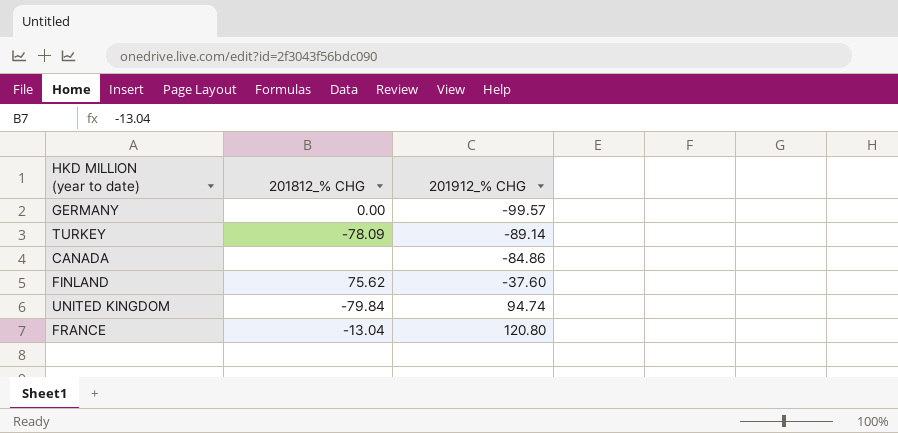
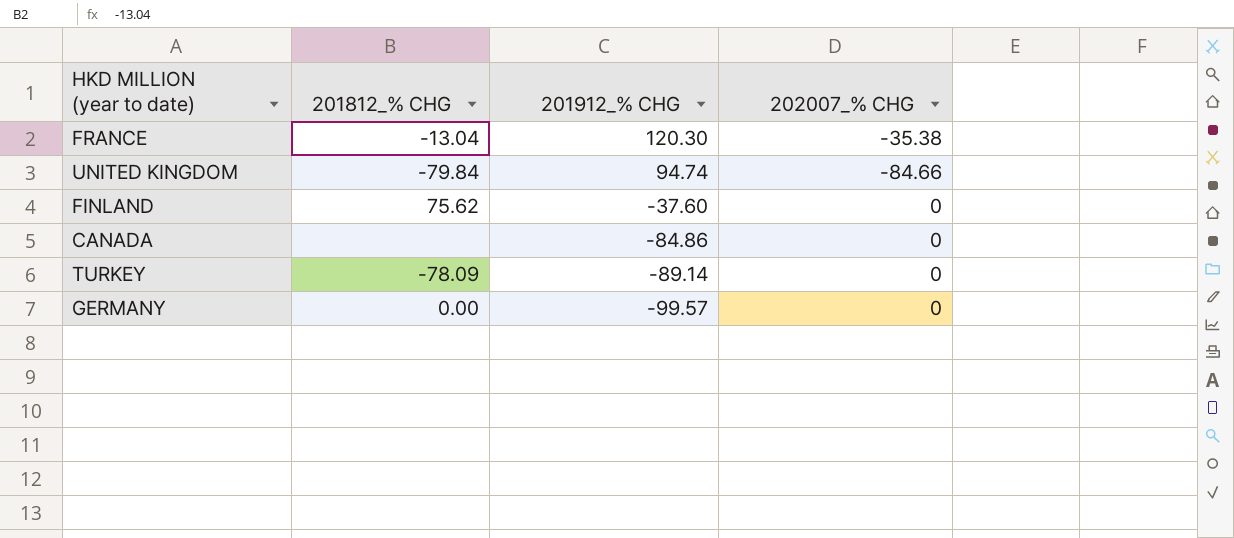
row order: 201912_% CHG ascending -> 201912_% CHG descending
column 202007_% CHG | position: none -> 4
FRANCE | 201912_% CHG: 120.80 -> 120.30

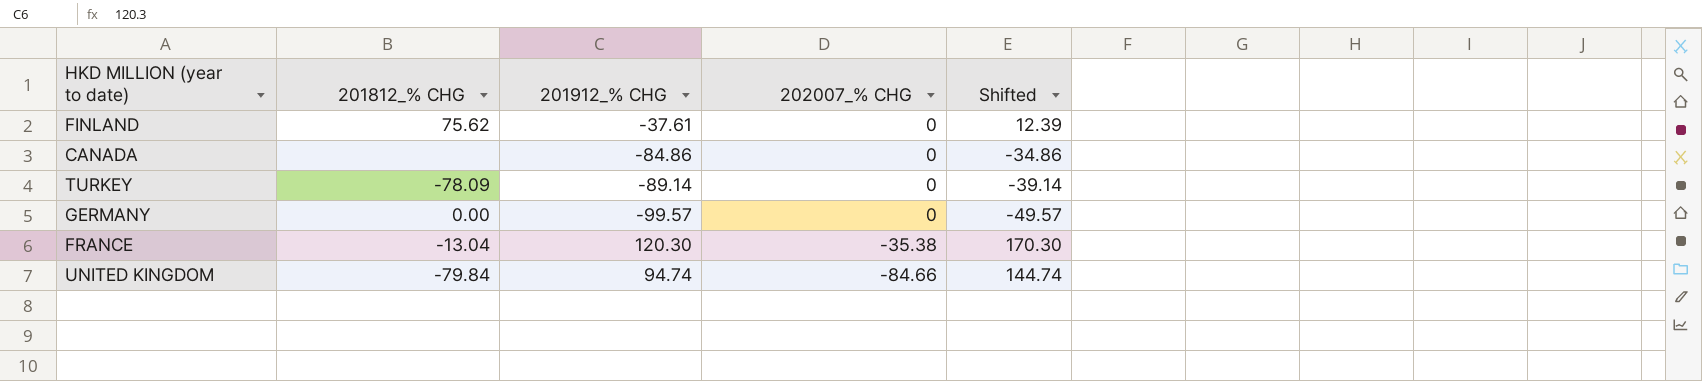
row order: 201912_% CHG descending -> 202007_% CHG descending
column Shifted | formula: none -> [201912_% CHG] + 50
FINLAND | 201912_% CHG: -37.60 -> -37.61

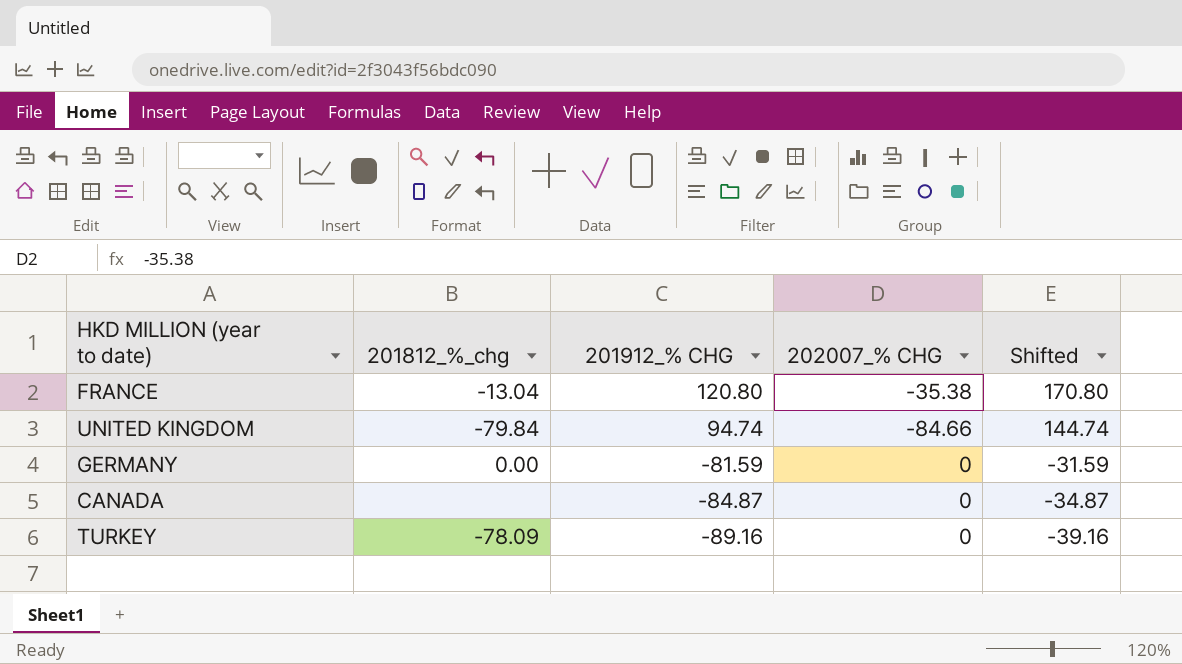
row order: 202007_% CHG descending -> 201912_% CHG descending
column name: 201812_% CHG -> 201812_%_chg
row FINLAND: 75.62 | -37.61 | 0 | 12.39 -> none
FRANCE | 201912_% CHG: 120.30 -> 120.80
FRANCE | Shifted: 170.30 -> 170.80
GERMANY | 201912_% CHG: -99.57 -> -81.59
GERMANY | Shifted: -49.57 -> -31.59
CANADA | 201912_% CHG: -84.86 -> -84.87
CANADA | Shifted: -34.86 -> -34.87
TURKEY | 201912_% CHG: -89.14 -> -89.16
TURKEY | Shifted: -39.14 -> -39.16

